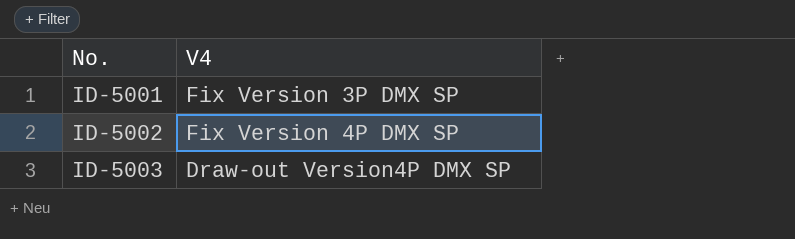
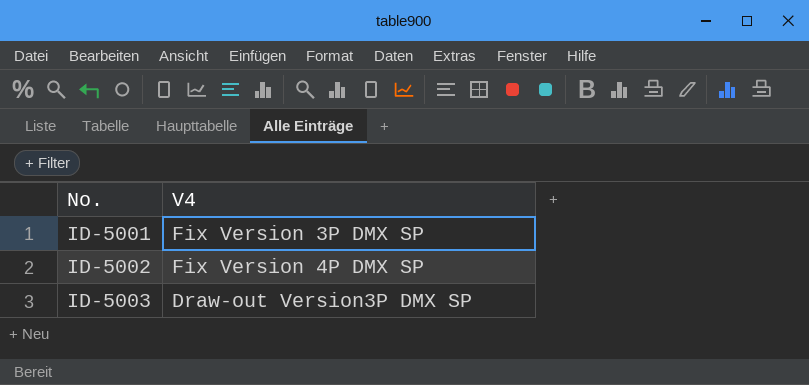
ID-5003 | V4: Draw-out Version4P DMX SP -> Draw-out Version3P DMX SP

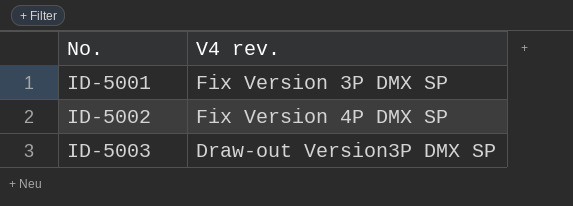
column name: V4 -> V4 rev.

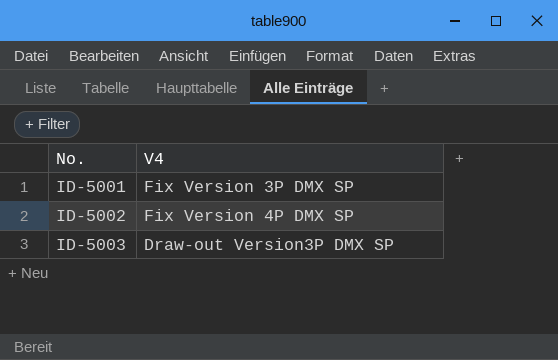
column name: V4 rev. -> V4

